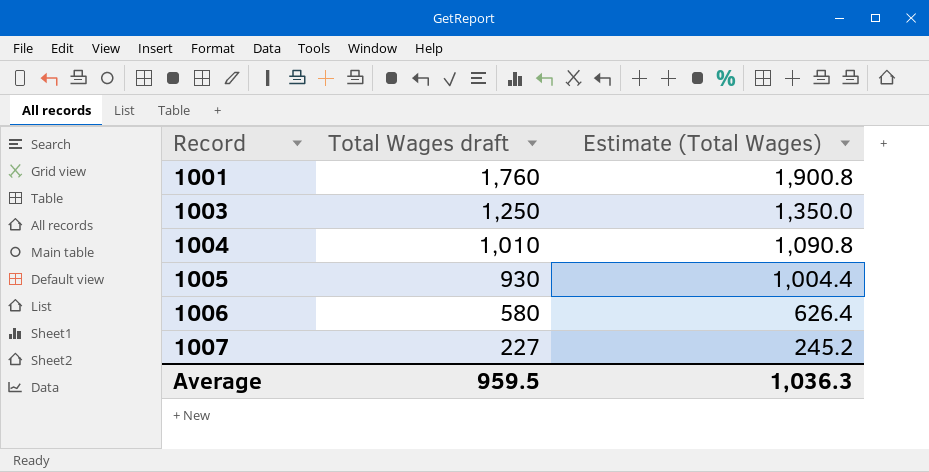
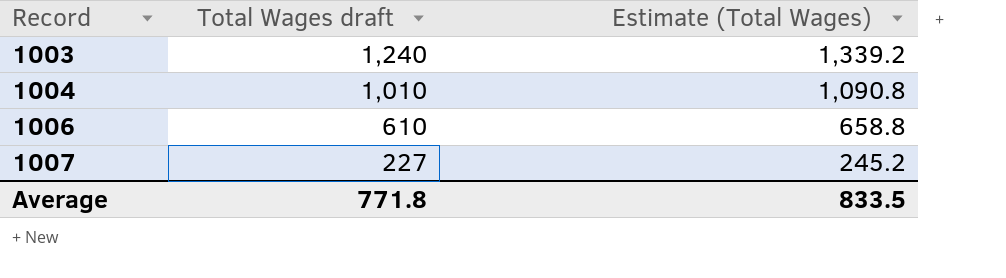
row 1001: 1,760 | 1,900.8 -> none
row 1005: 930 | 1,004.4 -> none
1003 | Total Wages draft: 1,250 -> 1,240
1003 | Estimate (Total Wages): 1,350.0 -> 1,339.2
1006 | Total Wages draft: 580 -> 610
1006 | Estimate (Total Wages): 626.4 -> 658.8
Average | Total Wages draft: 959.5 -> 771.8
Average | Estimate (Total Wages): 1,036.3 -> 833.5

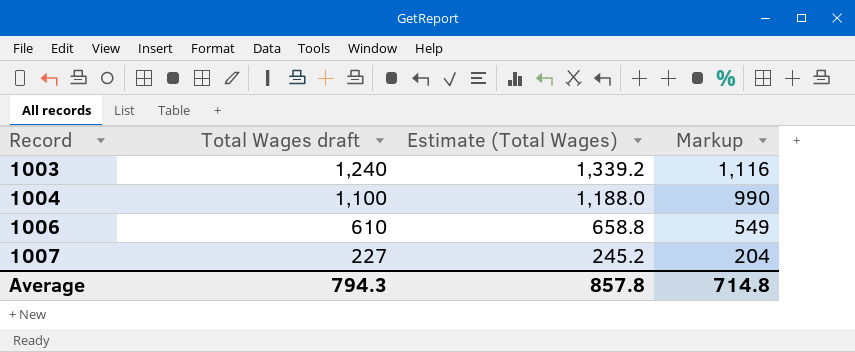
column Markup | formula: none -> [Total Wages draft] * 0.9
1004 | Total Wages draft: 1,010 -> 1,100
1004 | Estimate (Total Wages): 1,090.8 -> 1,188.0
Average | Total Wages draft: 771.8 -> 794.3
Average | Estimate (Total Wages): 833.5 -> 857.8

